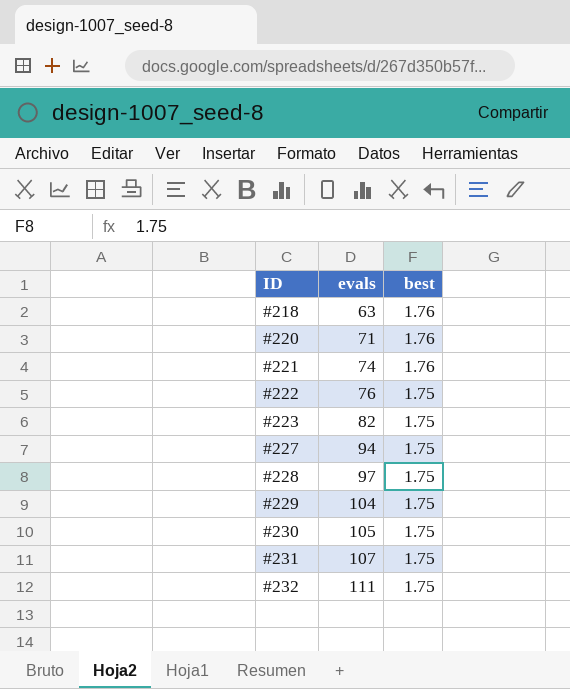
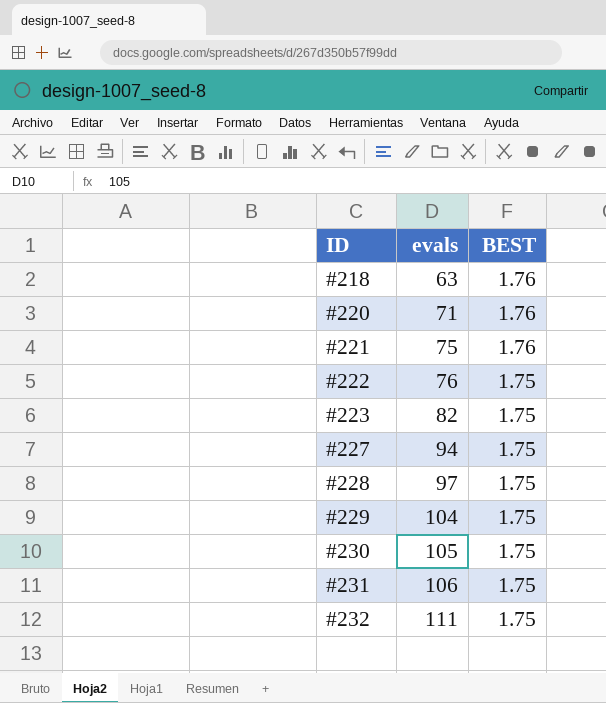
column name: best -> BEST
#221 | evals: 74 -> 75
#231 | evals: 107 -> 106

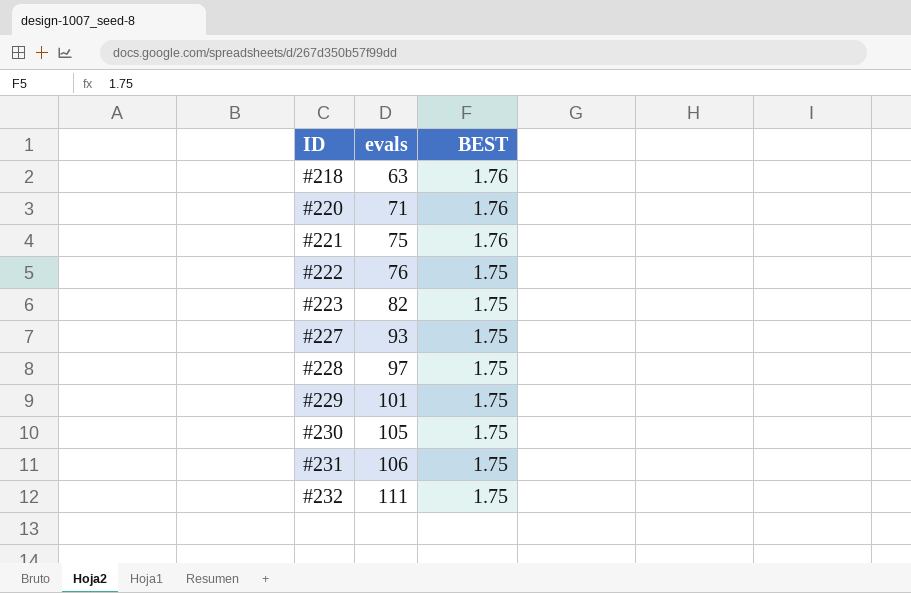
#227 | evals: 94 -> 93
#229 | evals: 104 -> 101

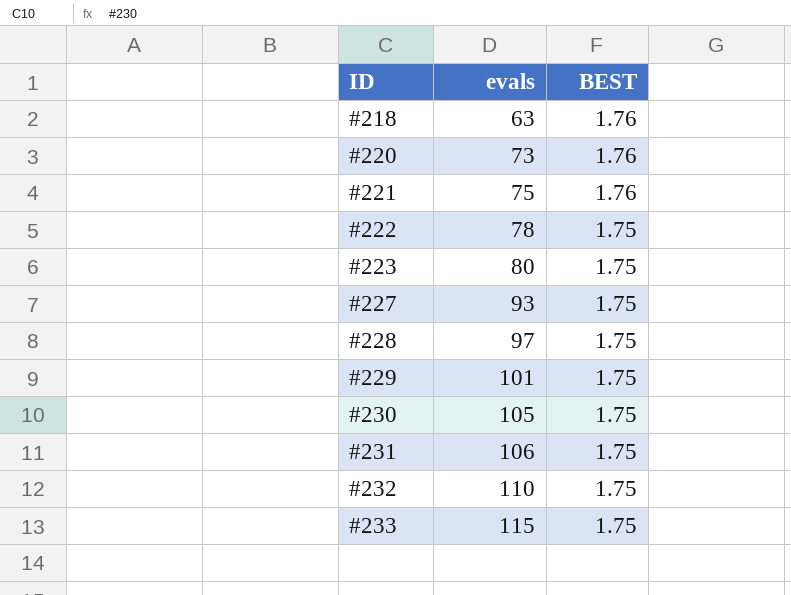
#220 | evals: 71 -> 73
#222 | evals: 76 -> 78
#223 | evals: 82 -> 80
#232 | evals: 111 -> 110
row #233: none -> 115 | 1.75

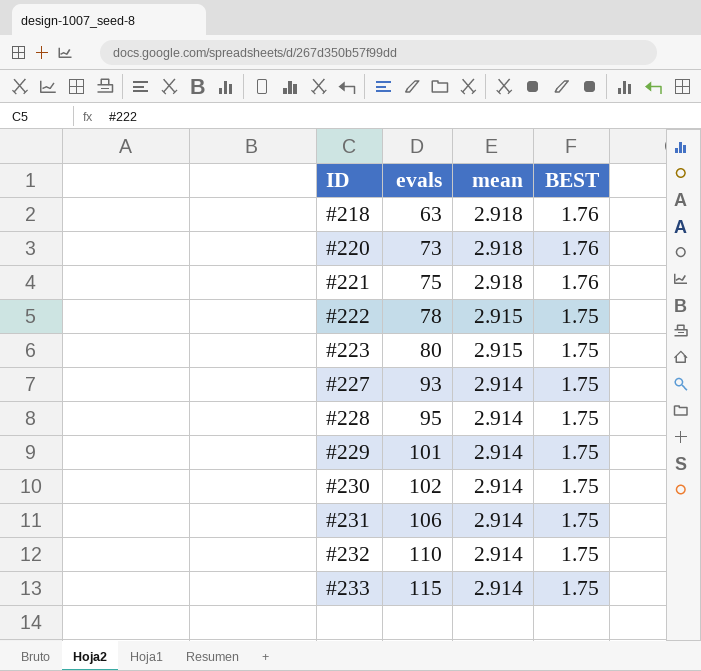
column mean | position: none -> 3
#228 | evals: 97 -> 95
#230 | evals: 105 -> 102

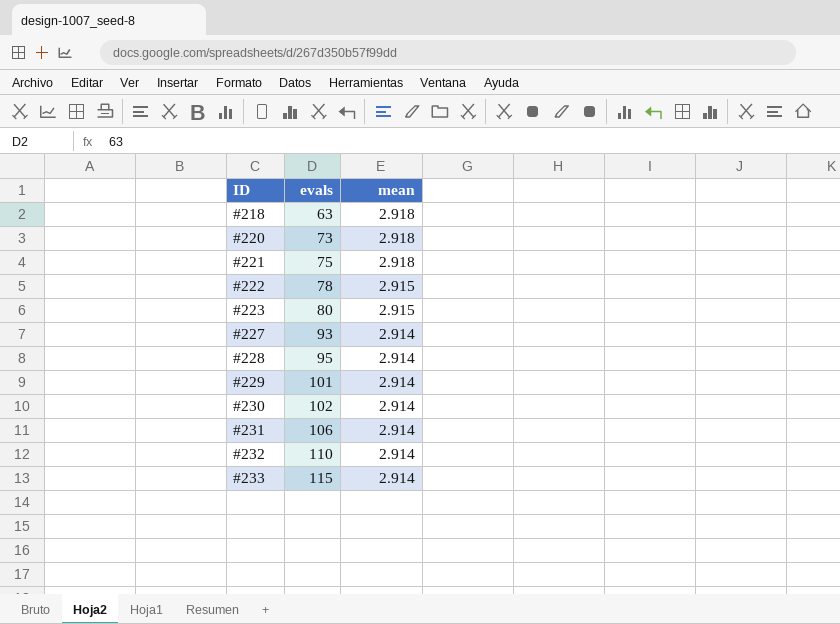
column BEST | position: 4 -> none

